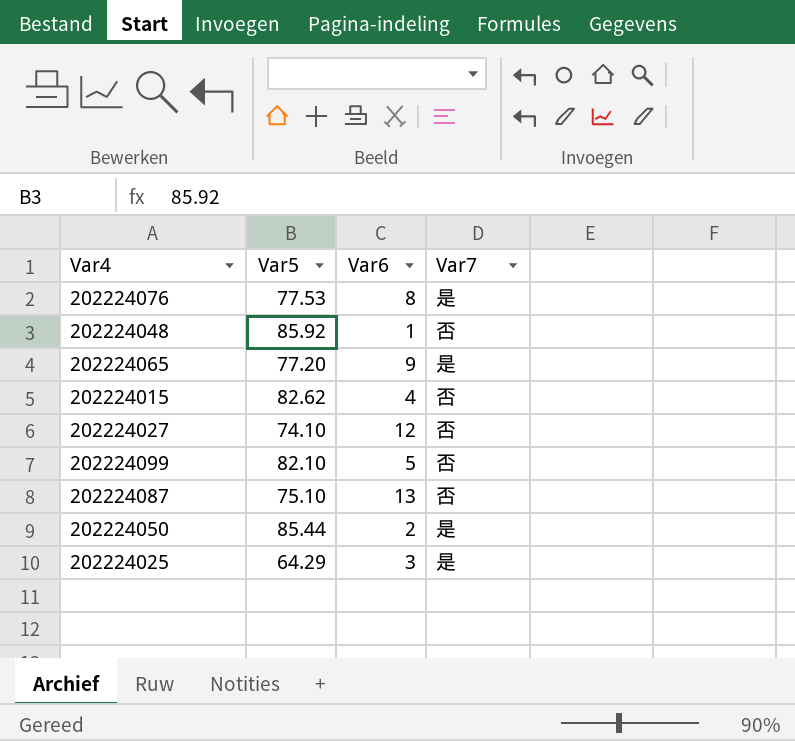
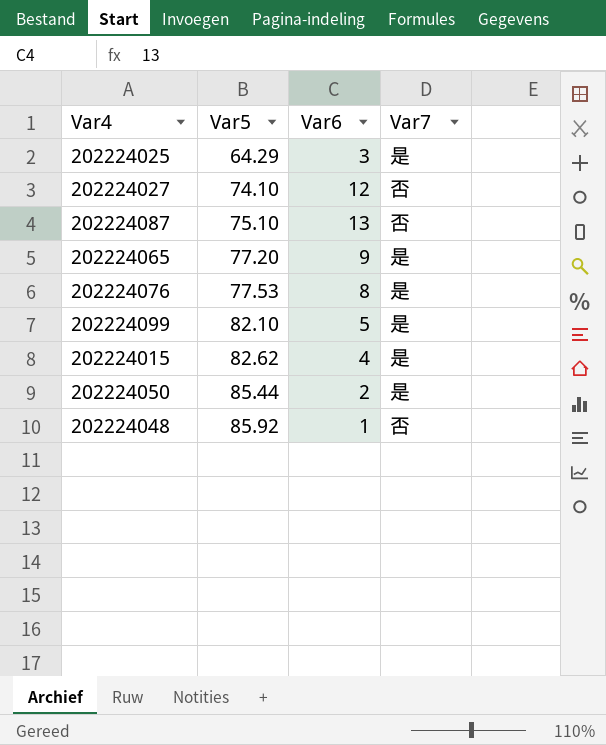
row order: none -> Var5 ascending
202224099 | Var7: 否 -> 是
202224015 | Var7: 否 -> 是

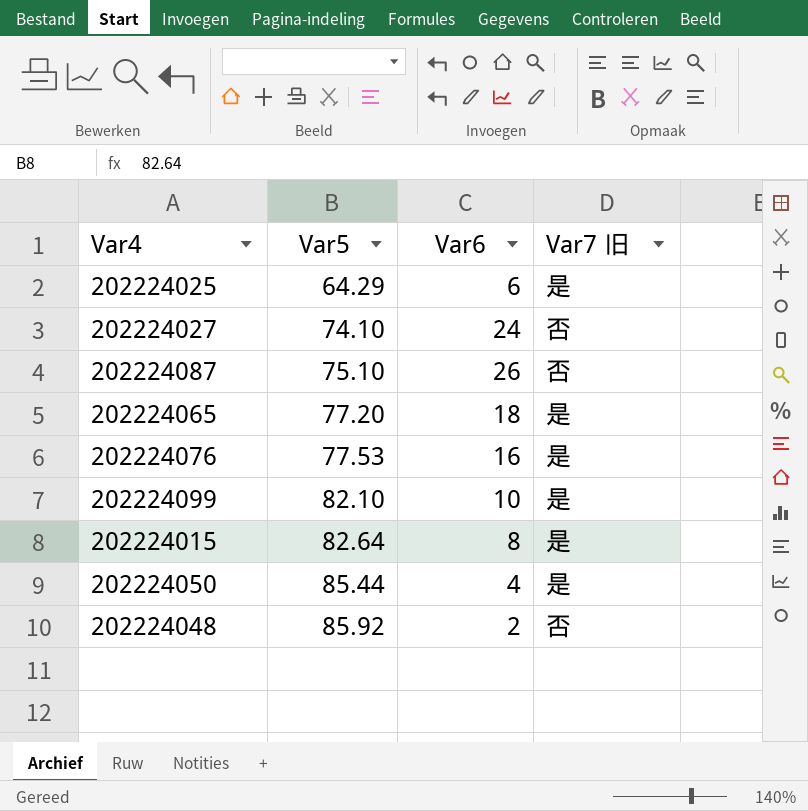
column name: Var7 -> Var7 旧
202224025 | Var6: 3 -> 6
202224027 | Var6: 12 -> 24
202224087 | Var6: 13 -> 26
202224065 | Var6: 9 -> 18
202224076 | Var6: 8 -> 16
202224099 | Var6: 5 -> 10
202224015 | Var5: 82.62 -> 82.64
202224015 | Var6: 4 -> 8
202224050 | Var6: 2 -> 4
202224048 | Var6: 1 -> 2

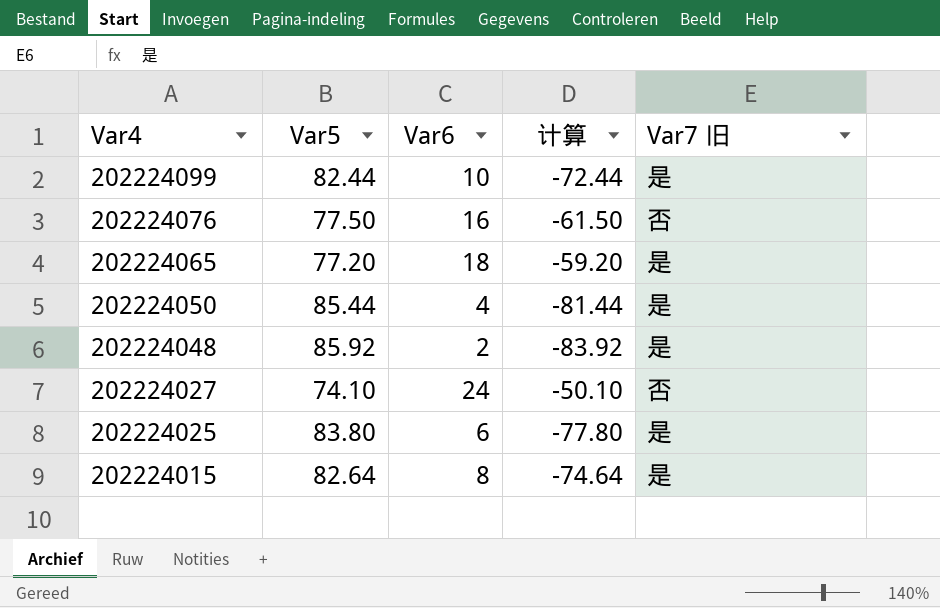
row order: Var5 ascending -> Var4 descending
column 计算 | formula: none -> [Var6] - [Var5]
row 202224087: 75.10 | 26 | 否 -> none
202224099 | Var5: 82.10 -> 82.44
202224076 | Var5: 77.53 -> 77.50
202224076 | Var7 旧: 是 -> 否
202224048 | Var7 旧: 否 -> 是
202224025 | Var5: 64.29 -> 83.80

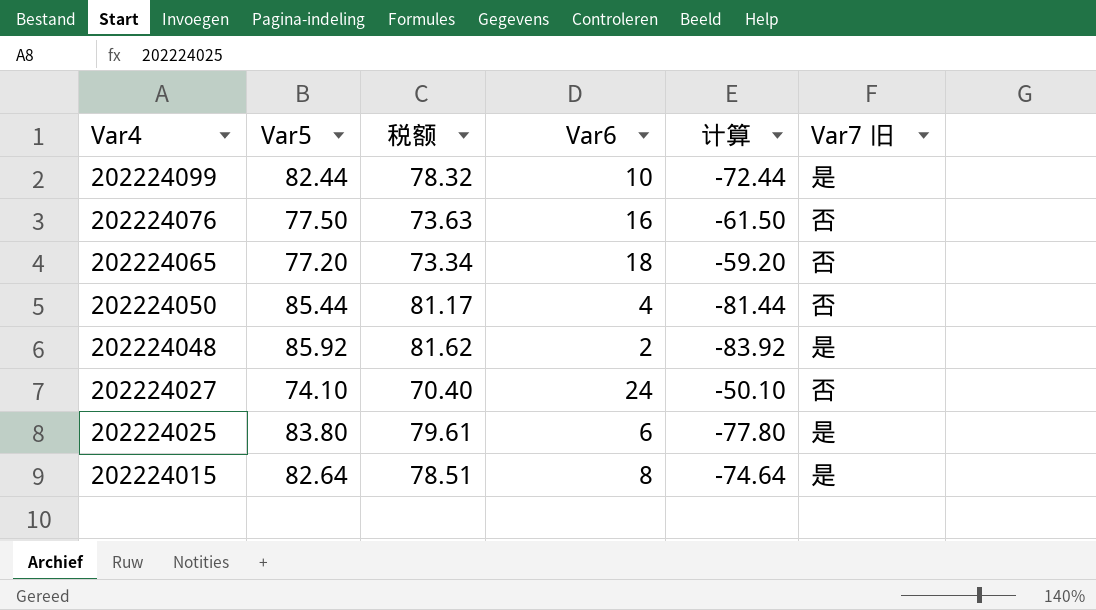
column 税额 | formula: none -> [Var5] * 0.95
202224065 | Var7 旧: 是 -> 否
202224050 | Var7 旧: 是 -> 否

